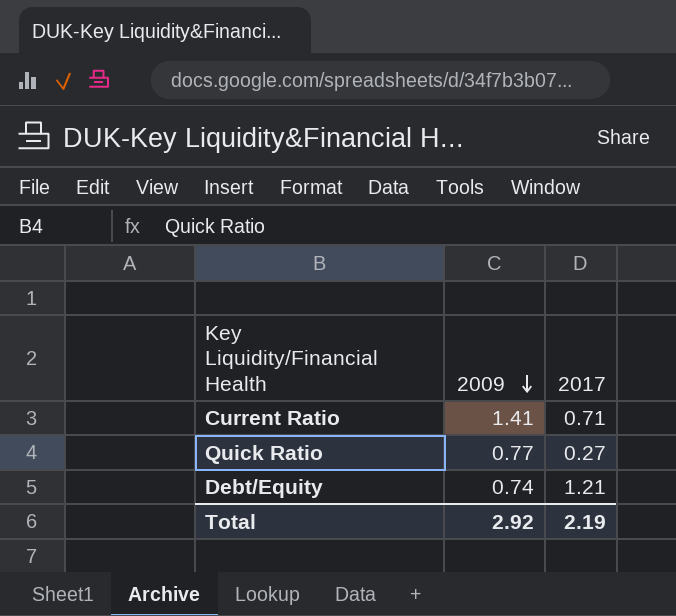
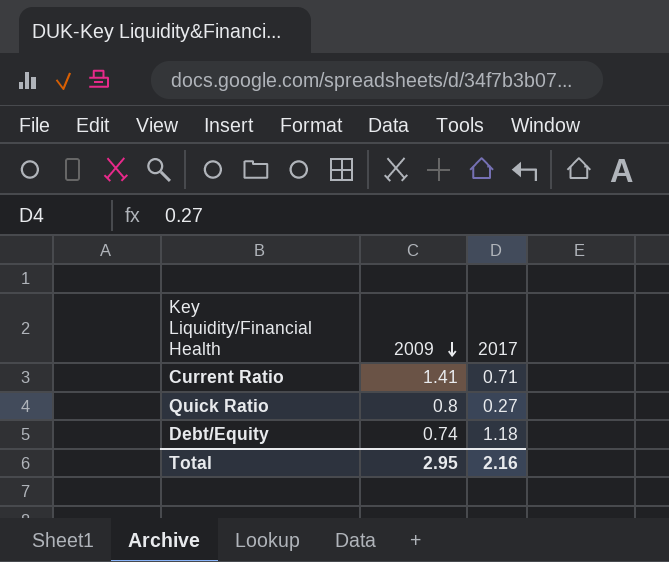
Quick Ratio | 2009: 0.77 -> 0.8
Debt/Equity | 2017: 1.21 -> 1.18
Total | 2009: 2.92 -> 2.95
Total | 2017: 2.19 -> 2.16

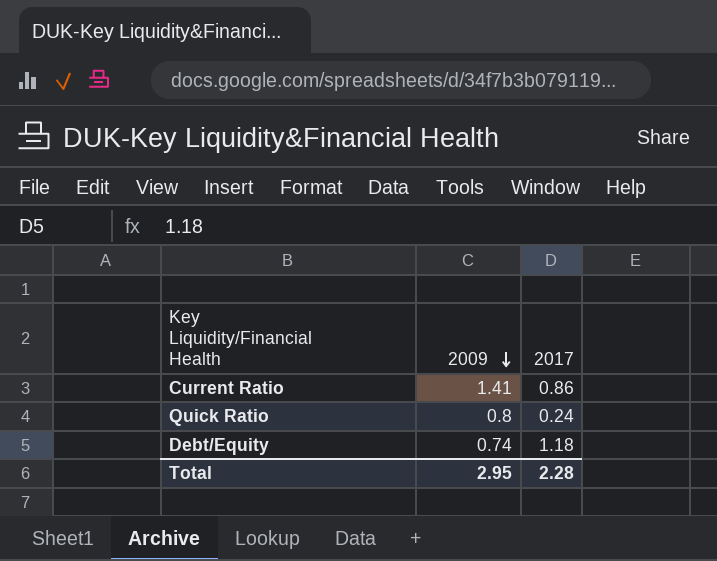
Current Ratio | 2017: 0.71 -> 0.86
Quick Ratio | 2017: 0.27 -> 0.24
Total | 2017: 2.16 -> 2.28

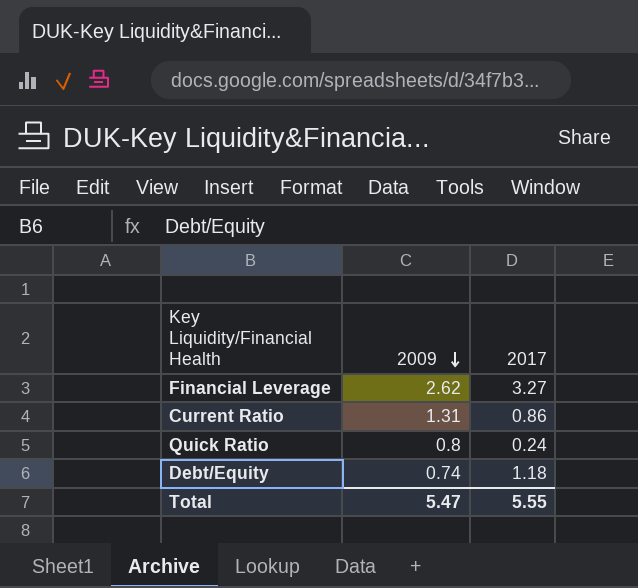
row Financial Leverage: none -> 2.62 | 3.27
Current Ratio | 2009: 1.41 -> 1.31
Total | 2009: 2.95 -> 5.47
Total | 2017: 2.28 -> 5.55

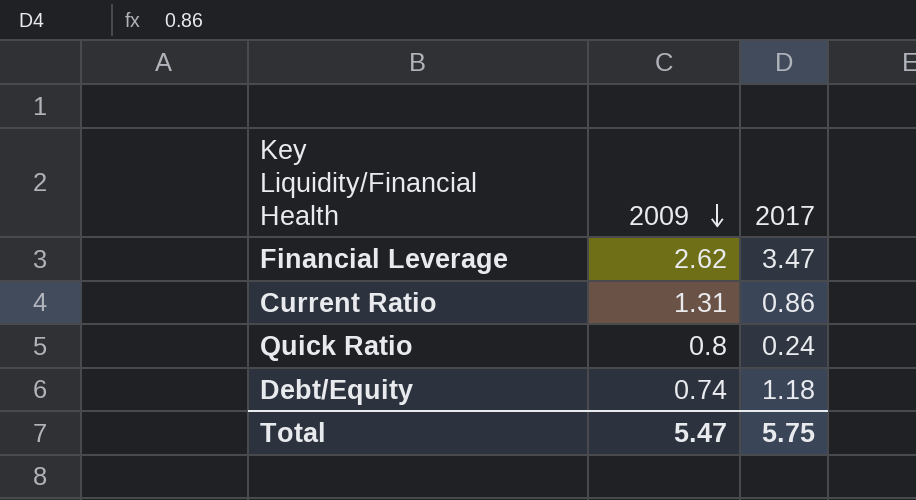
Financial Leverage | 2017: 3.27 -> 3.47
Total | 2017: 5.55 -> 5.75

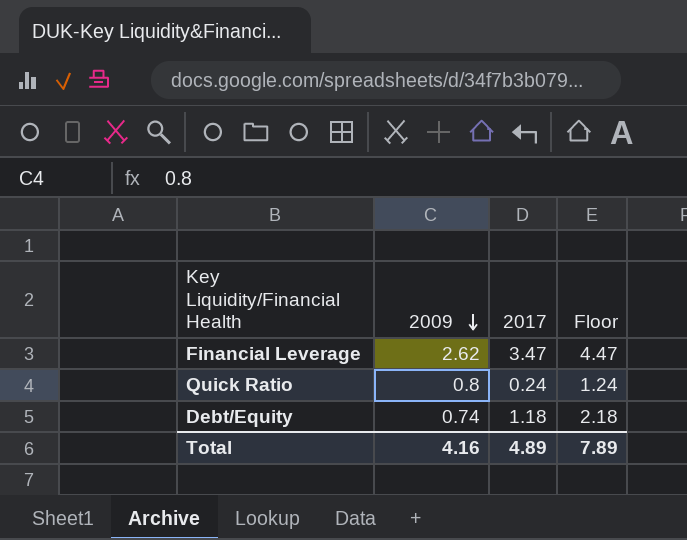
column Floor | formula: none -> [2017] + 1
row Current Ratio: 1.31 | 0.86 -> none
Total | 2009: 5.47 -> 4.16
Total | 2017: 5.75 -> 4.89

